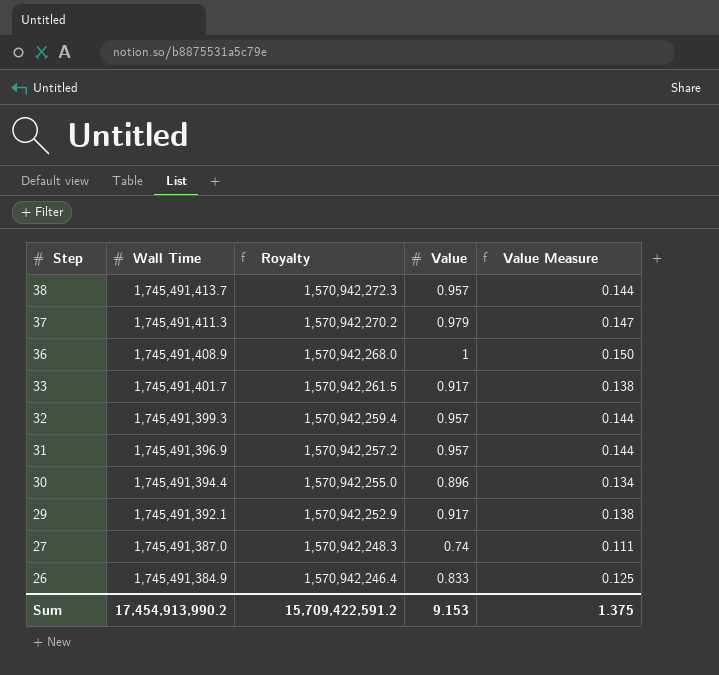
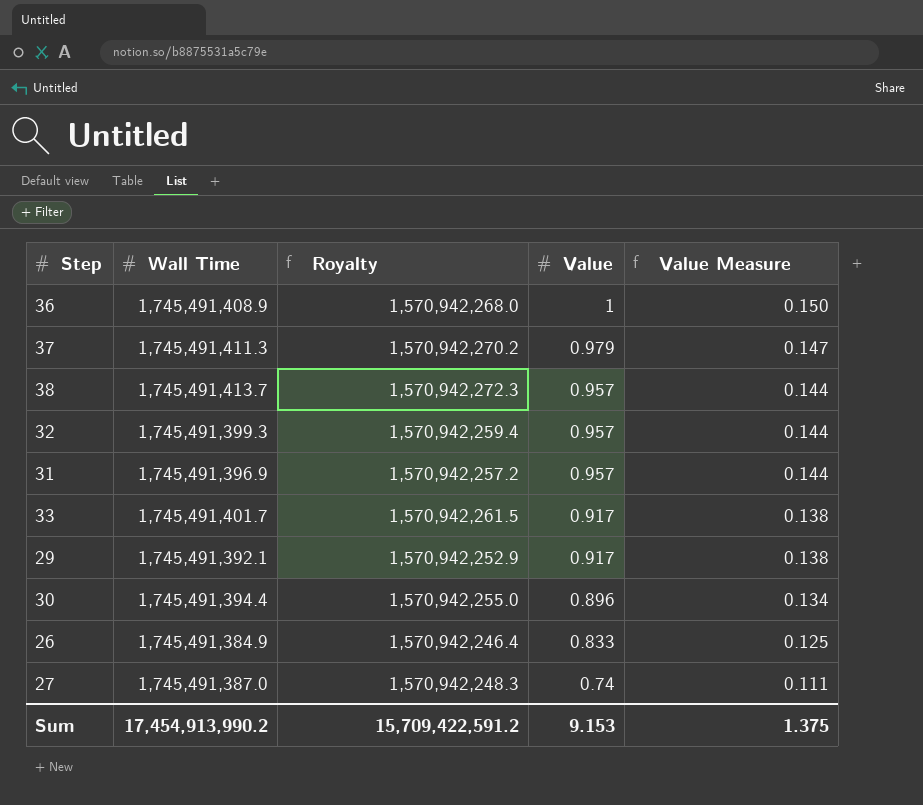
row order: Step descending -> Value descending

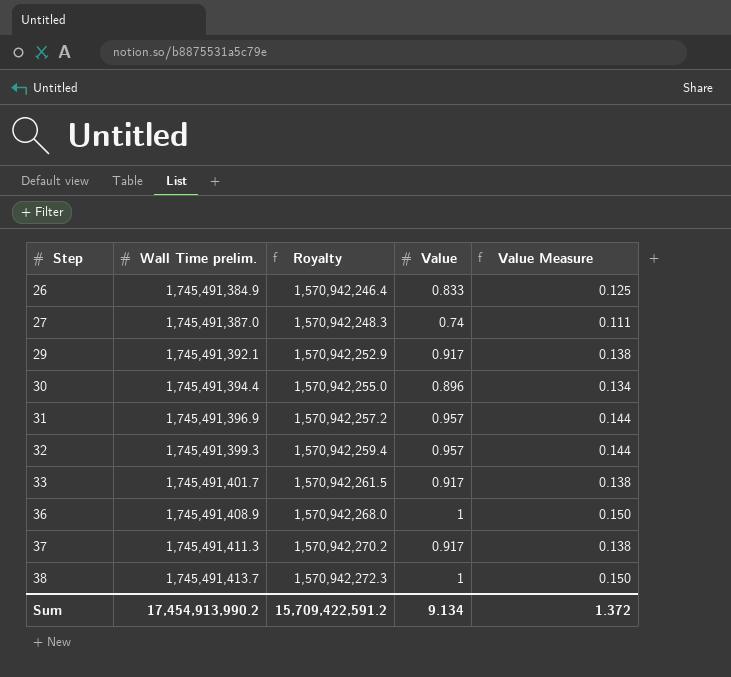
row order: Value descending -> Step ascending
column name: Wall Time -> Wall Time prelim.
37 | Value: 0.979 -> 0.917
37 | Value Measure: 0.147 -> 0.138
38 | Value: 0.957 -> 1
38 | Value Measure: 0.144 -> 0.150
Sum | Value: 9.153 -> 9.134
Sum | Value Measure: 1.375 -> 1.372

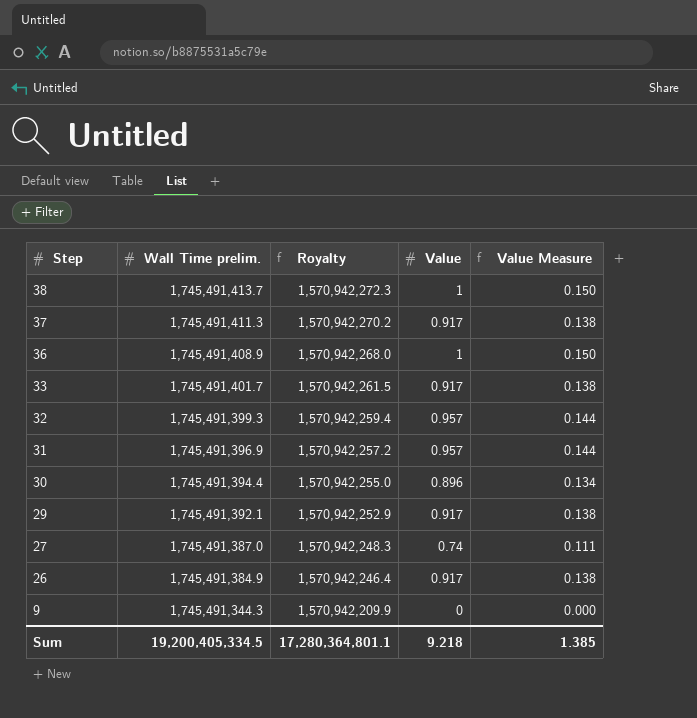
row order: Step ascending -> Step descending
26 | Value: 0.833 -> 0.917
26 | Value Measure: 0.125 -> 0.138
row 9: none -> 1,745,491,344.3 | 1,570,942,209.9 | 0 | 0.000
Sum | Wall Time prelim.: 17,454,913,990.2 -> 19,200,405,334.5
Sum | Royalty: 15,709,422,591.2 -> 17,280,364,801.1
Sum | Value: 9.134 -> 9.218
Sum | Value Measure: 1.372 -> 1.385

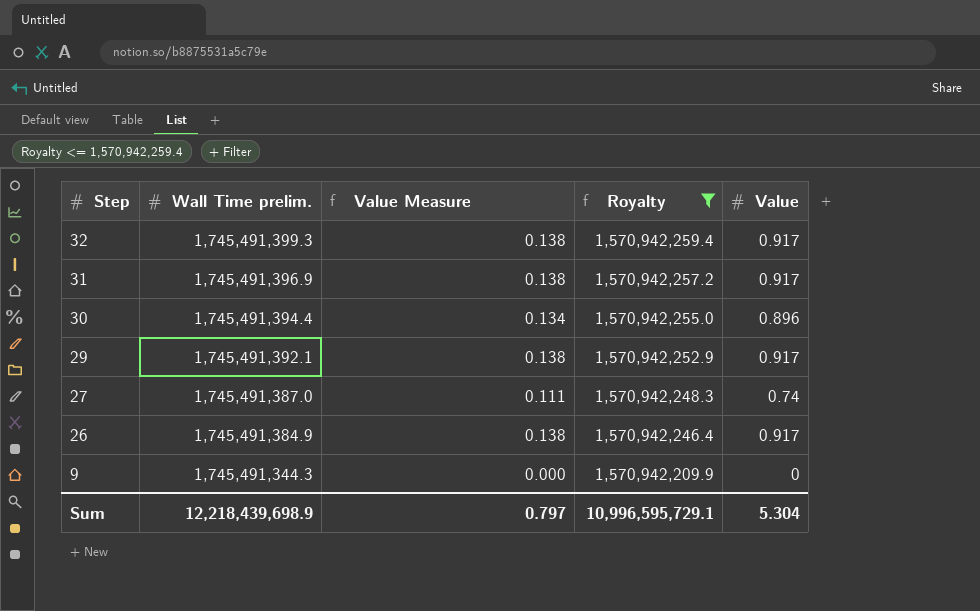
filter: none -> Royalty <= 1,570,942,259.4
column Value Measure | position: 5 -> 3
32 | Value Measure: 0.144 -> 0.138
32 | Value: 0.957 -> 0.917
31 | Value Measure: 0.144 -> 0.138
31 | Value: 0.957 -> 0.917
Sum | Wall Time prelim.: 19,200,405,334.5 -> 12,218,439,698.9
Sum | Value Measure: 1.385 -> 0.797
Sum | Royalty: 17,280,364,801.1 -> 10,996,595,729.1
Sum | Value: 9.218 -> 5.304

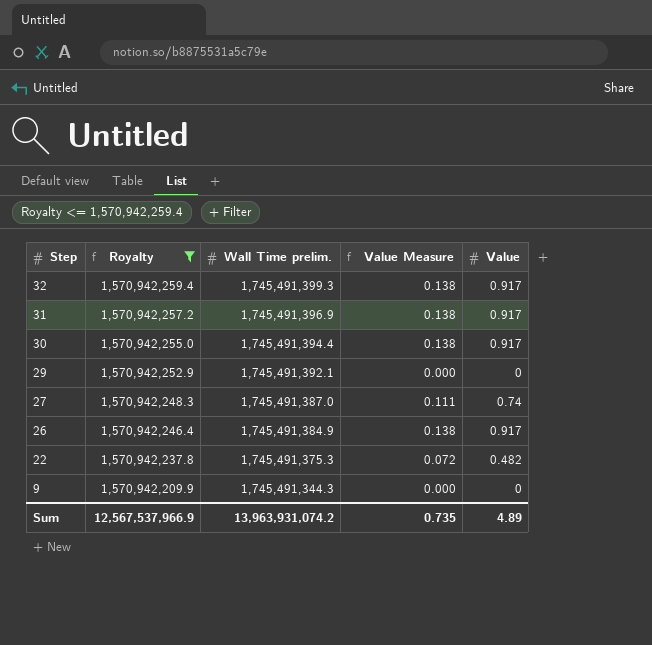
column Royalty | position: 4 -> 2
30 | Value Measure: 0.134 -> 0.138
30 | Value: 0.896 -> 0.917
29 | Value Measure: 0.138 -> 0.000
29 | Value: 0.917 -> 0
row 22: none -> 1,570,942,237.8 | 1,745,491,375.3 | 0.072 | 0.482
Sum | Royalty: 10,996,595,729.1 -> 12,567,537,966.9
Sum | Wall Time prelim.: 12,218,439,698.9 -> 13,963,931,074.2
Sum | Value Measure: 0.797 -> 0.735
Sum | Value: 5.304 -> 4.89

